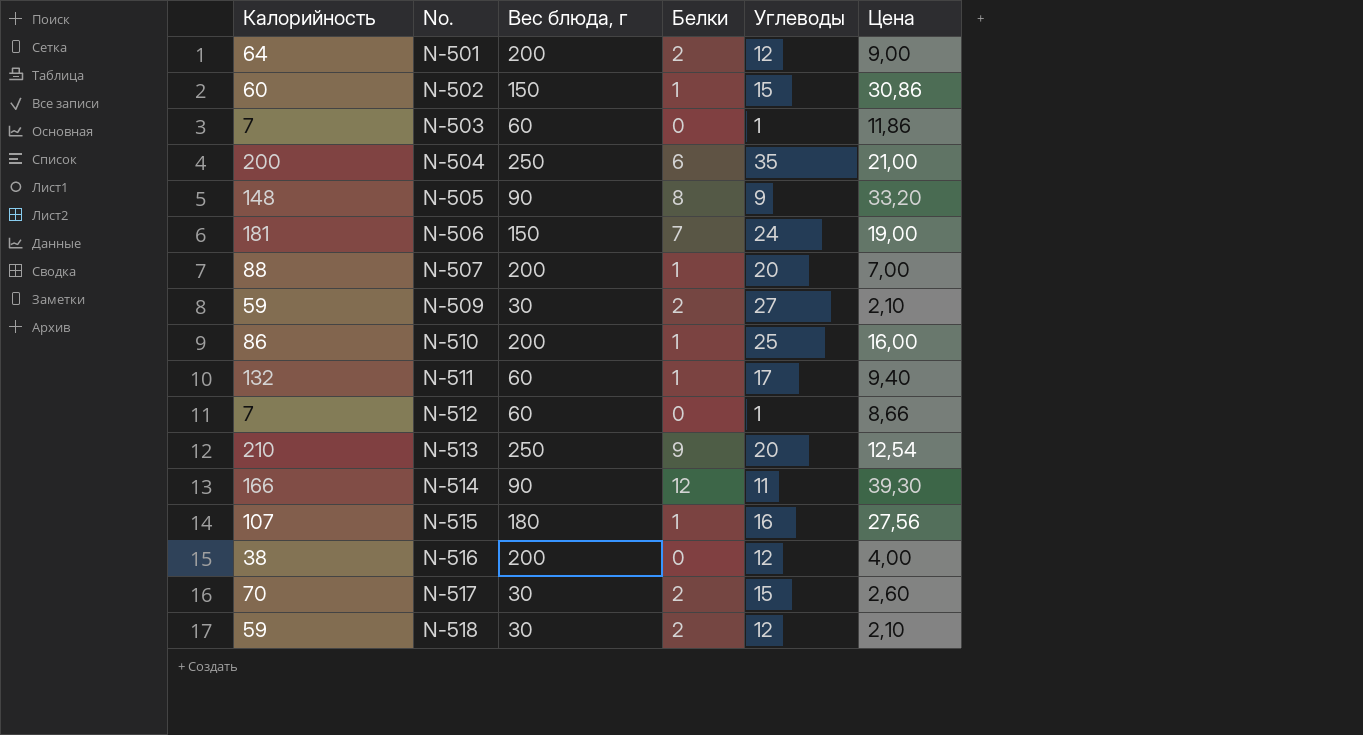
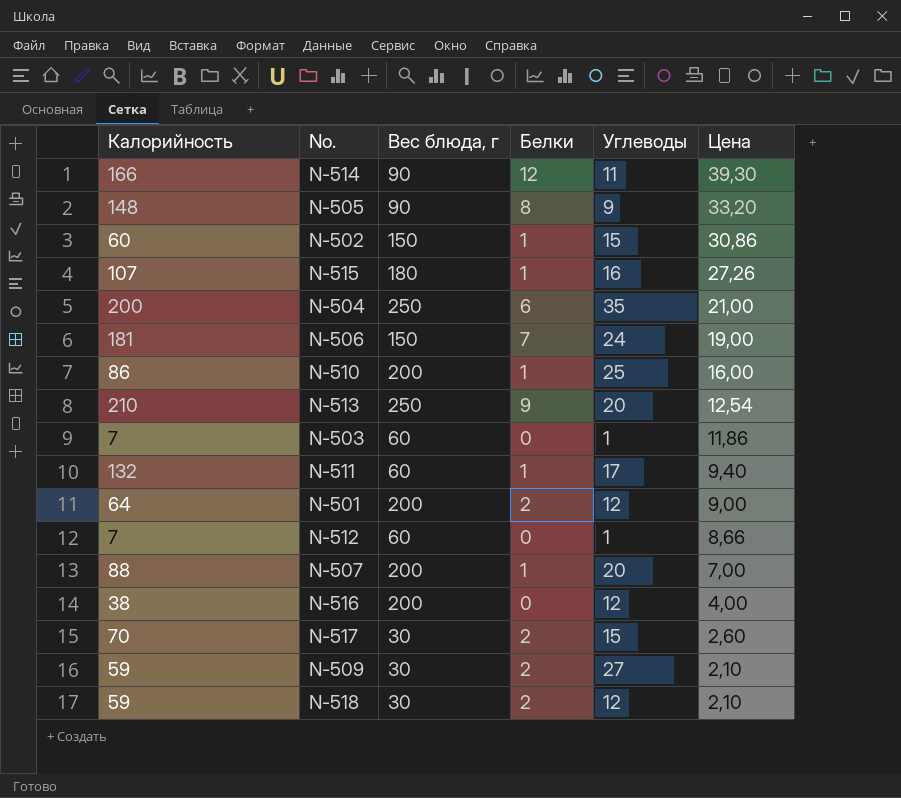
row order: No. ascending -> Цена descending
N-515 | Цена: 27,56 -> 27,26

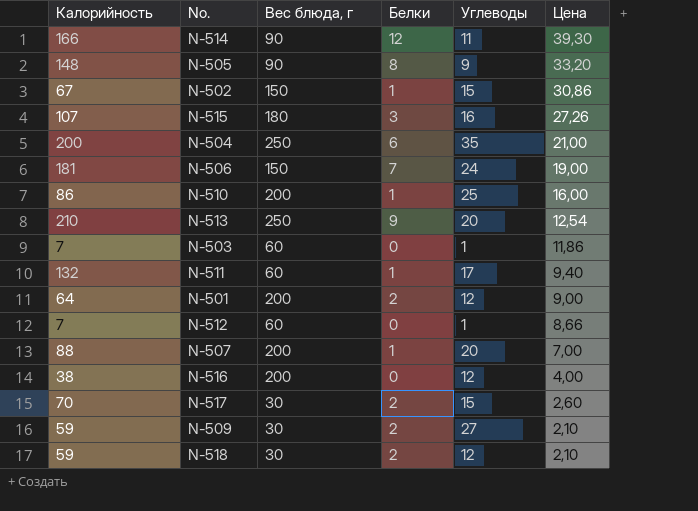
N-502 | Калорийность: 60 -> 67
N-515 | Белки: 1 -> 3

